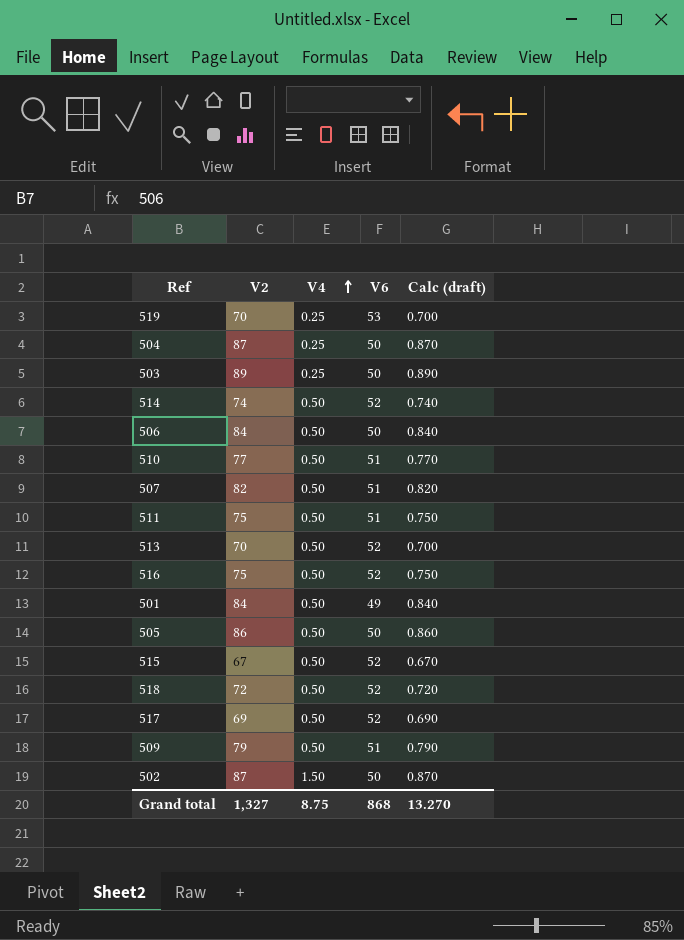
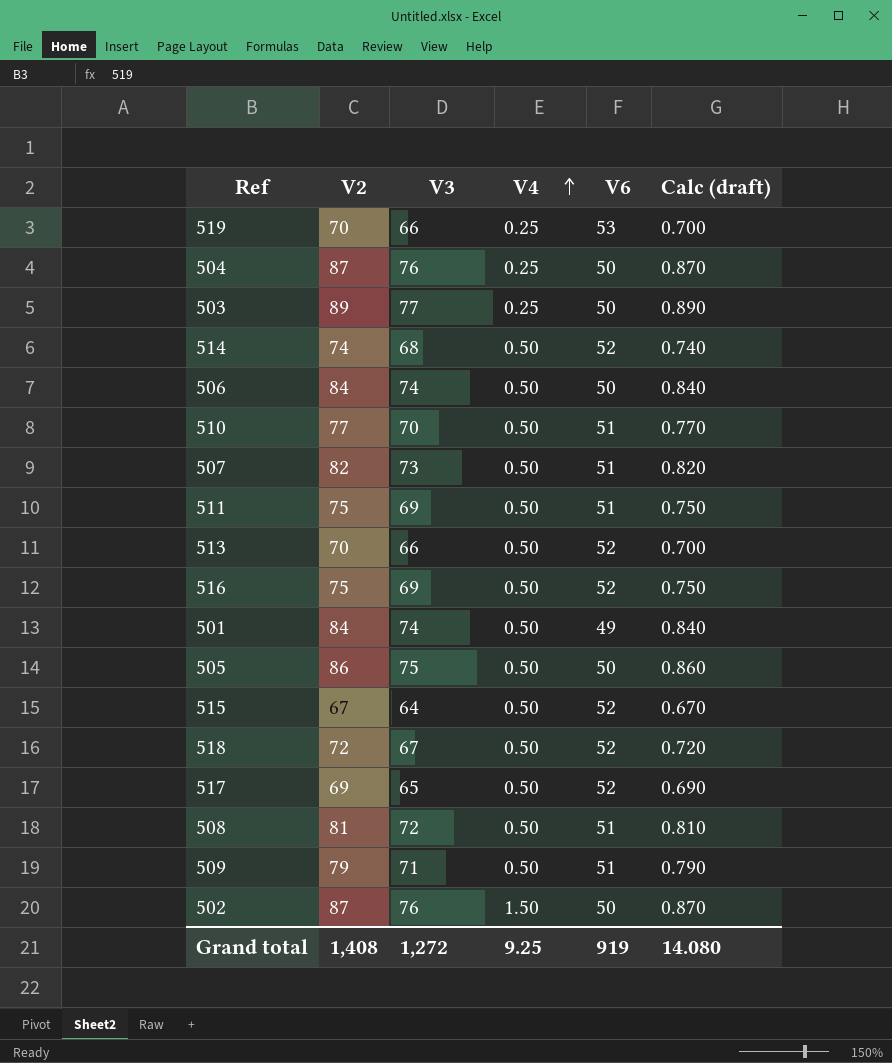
column V3 | position: none -> 3
row 508: none -> 81 | 72 | 0.50 | 51 | 0.810
Grand total | V2: 1,327 -> 1,408
Grand total | V4: 8.75 -> 9.25
Grand total | V6: 868 -> 919
Grand total | Calc (draft): 13.270 -> 14.080

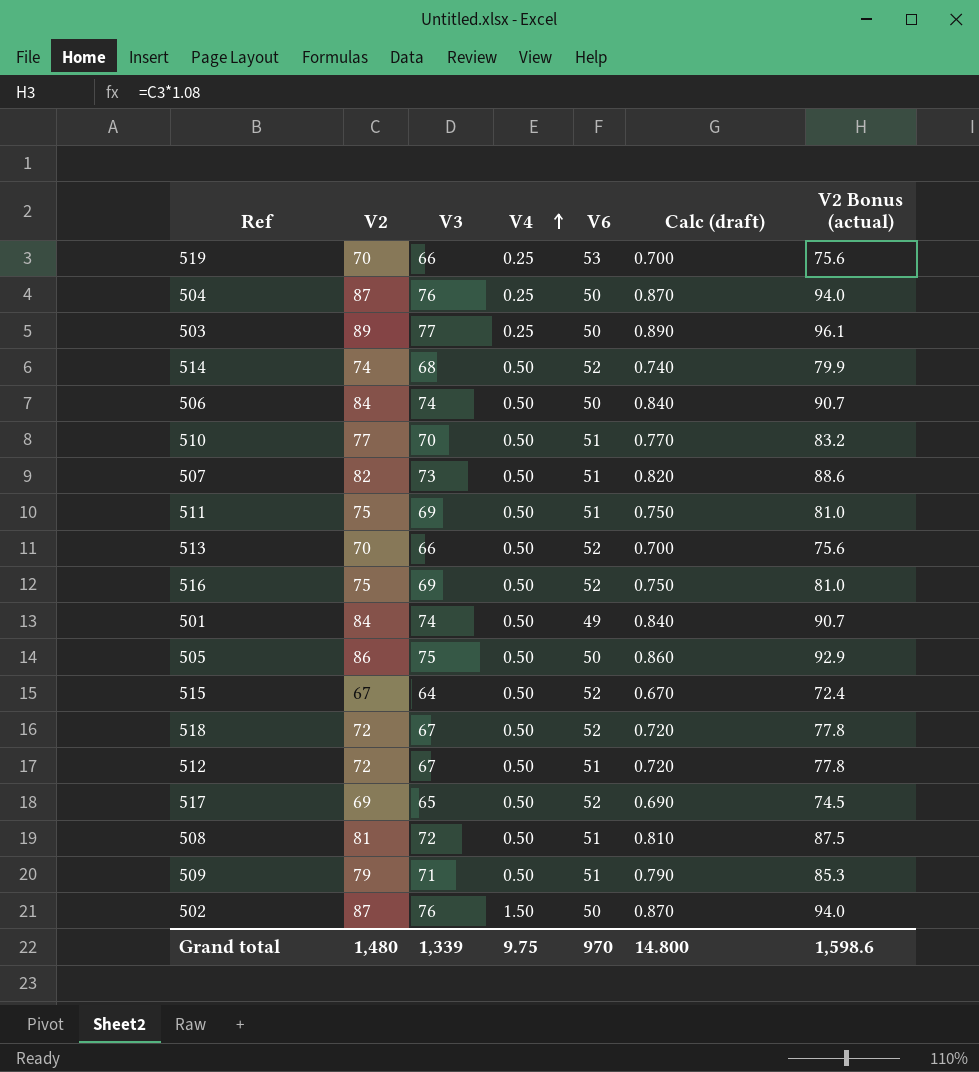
column V2 Bonus (actual) | formula: none -> [V2] * 1.08
row 512: none -> 72 | 67 | 0.50 | 51 | 0.720 | 77.8
Grand total | V2: 1,408 -> 1,480
Grand total | V3: 1,272 -> 1,339
Grand total | V4: 9.25 -> 9.75
Grand total | V6: 919 -> 970
Grand total | Calc (draft): 14.080 -> 14.800

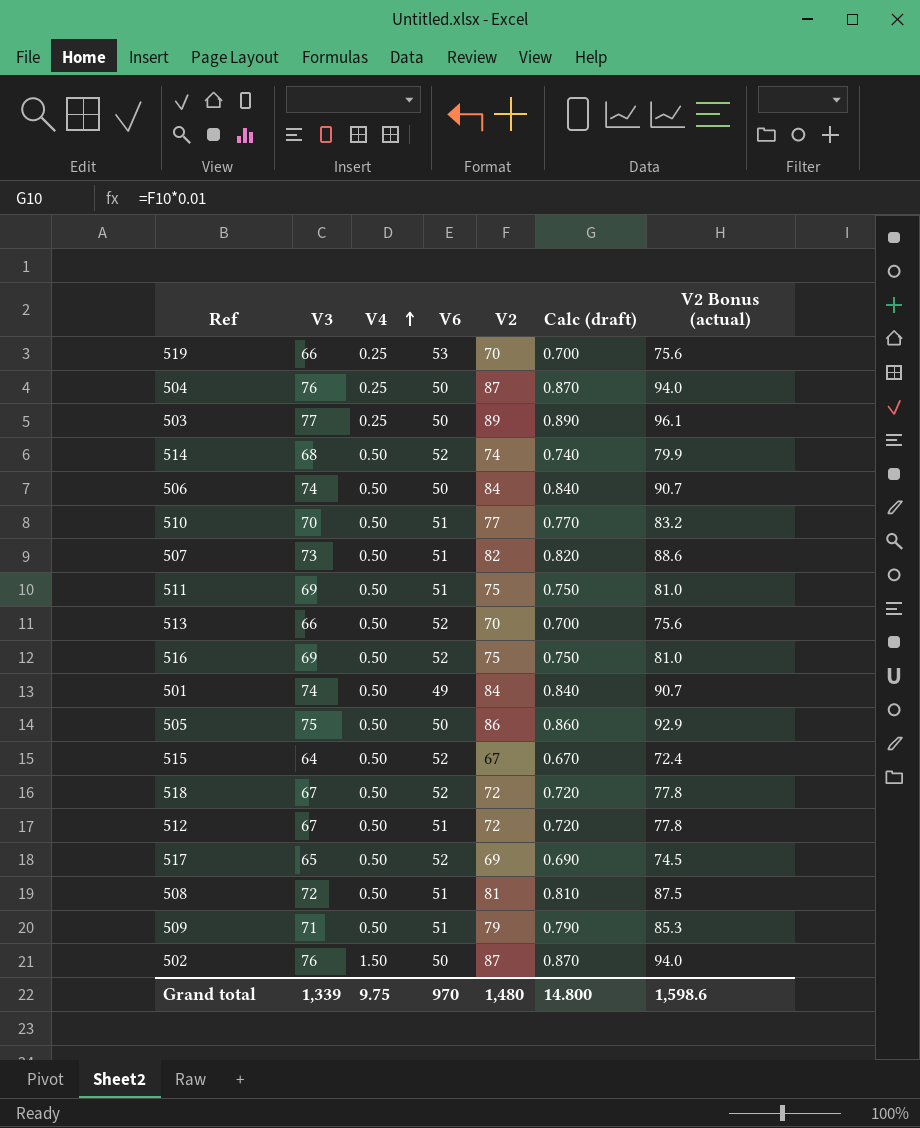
column V2 | position: 2 -> 5

